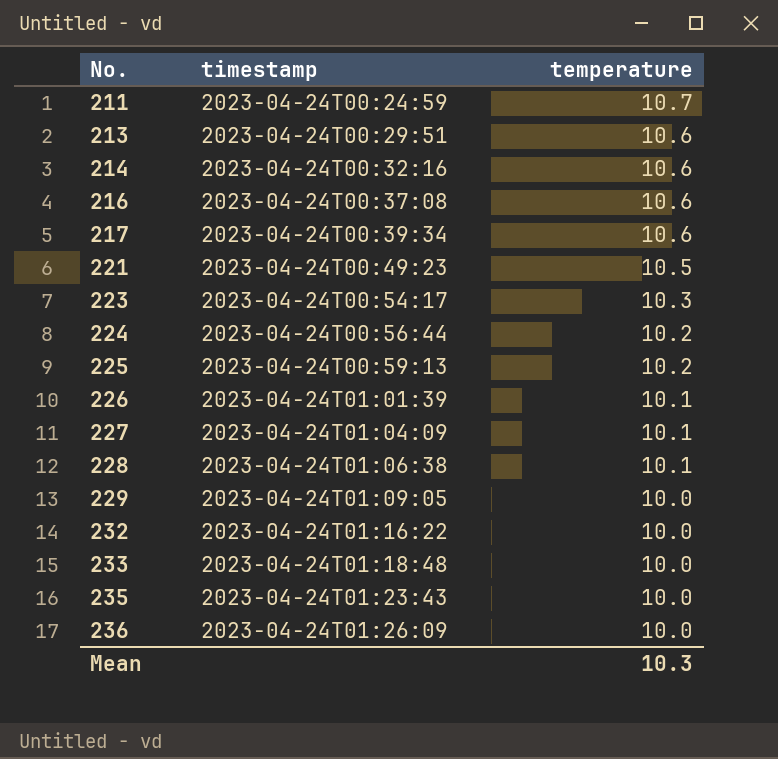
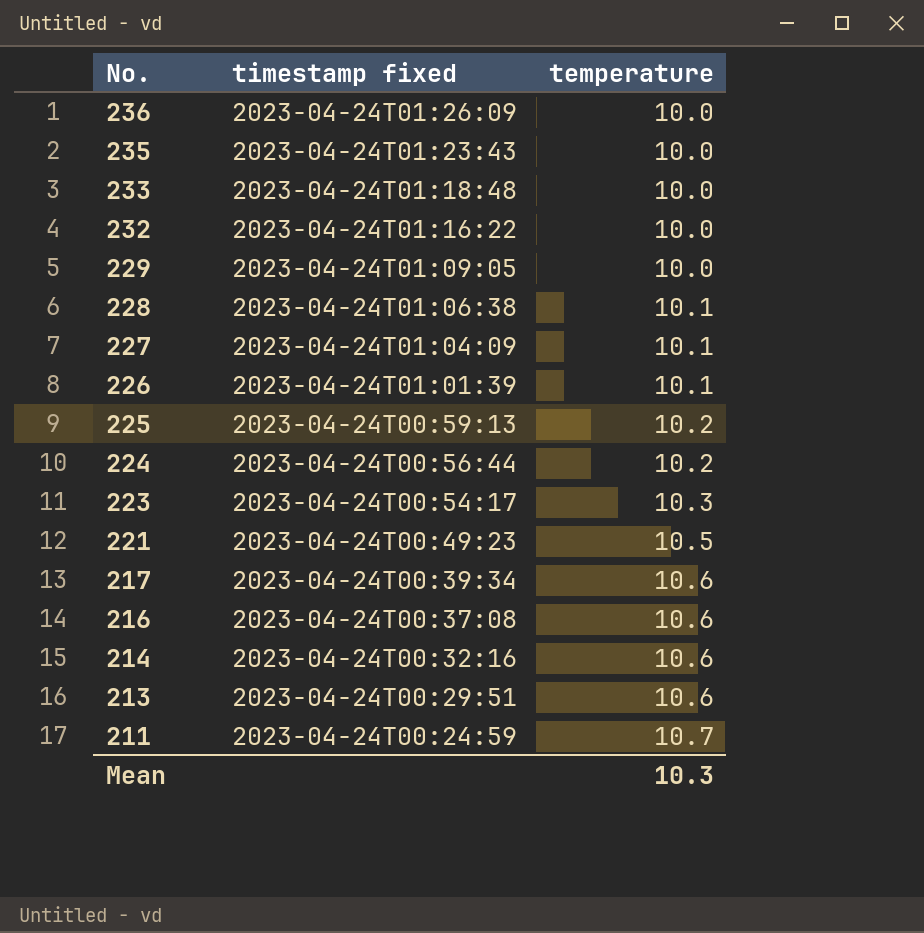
row order: No. ascending -> No. descending
column name: timestamp -> timestamp fixed

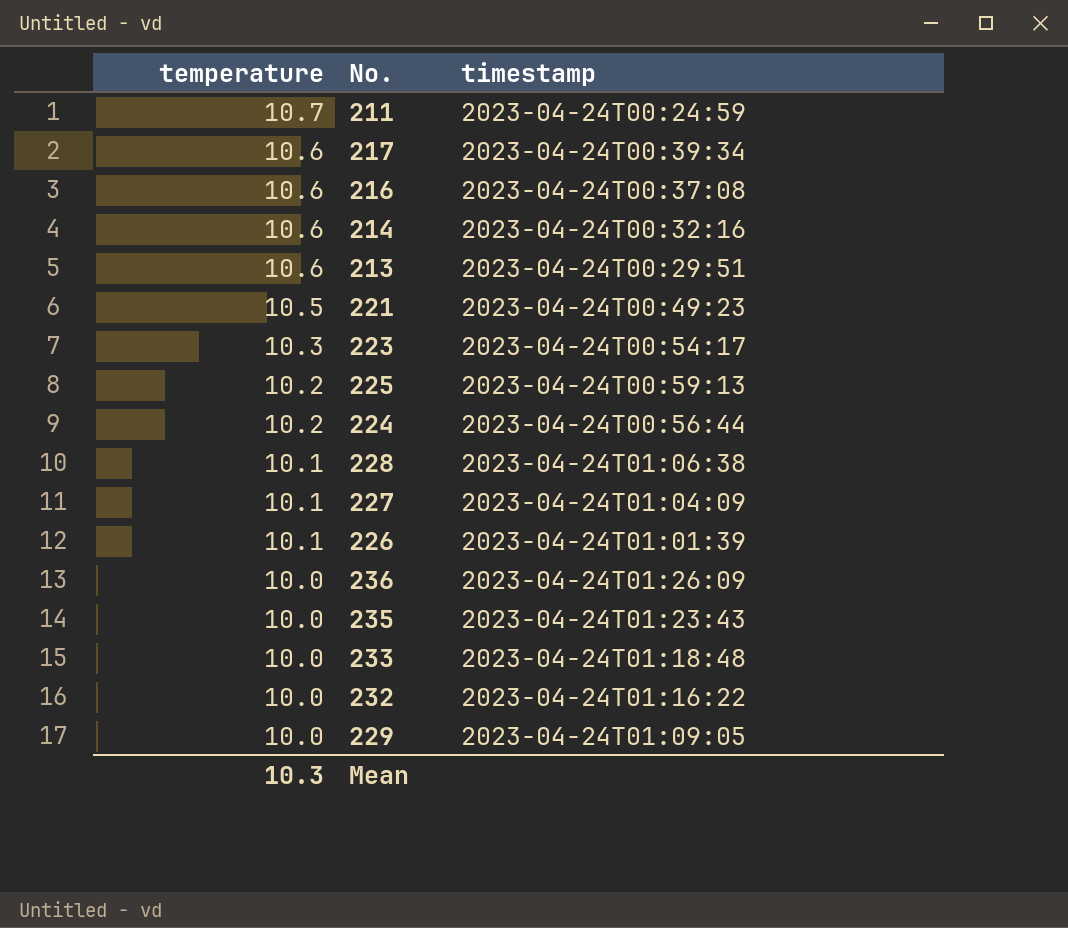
row order: No. descending -> temperature descending
column temperature | position: 3 -> 1
column name: timestamp fixed -> timestamp

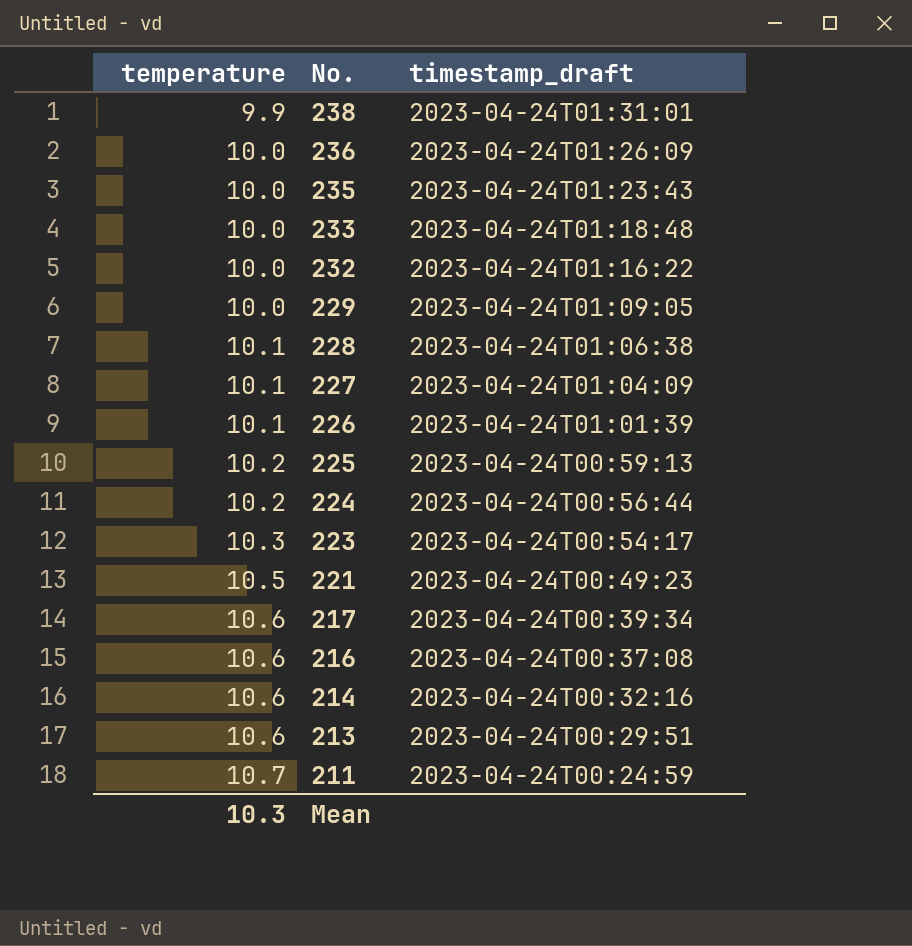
row order: temperature descending -> temperature ascending
column name: timestamp -> timestamp_draft
row 238: none -> 9.9 | 2023-04-24T01:31:01

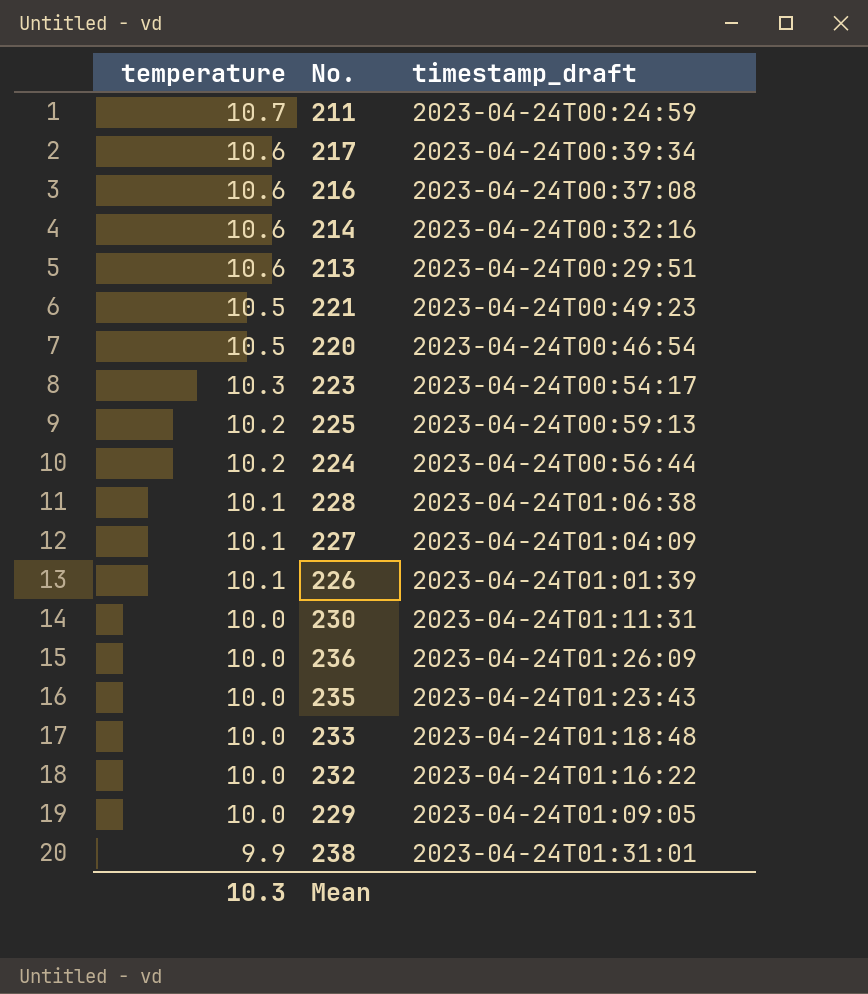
row order: temperature ascending -> temperature descending
row 220: none -> 10.5 | 2023-04-24T00:46:54
row 230: none -> 10.0 | 2023-04-24T01:11:31

